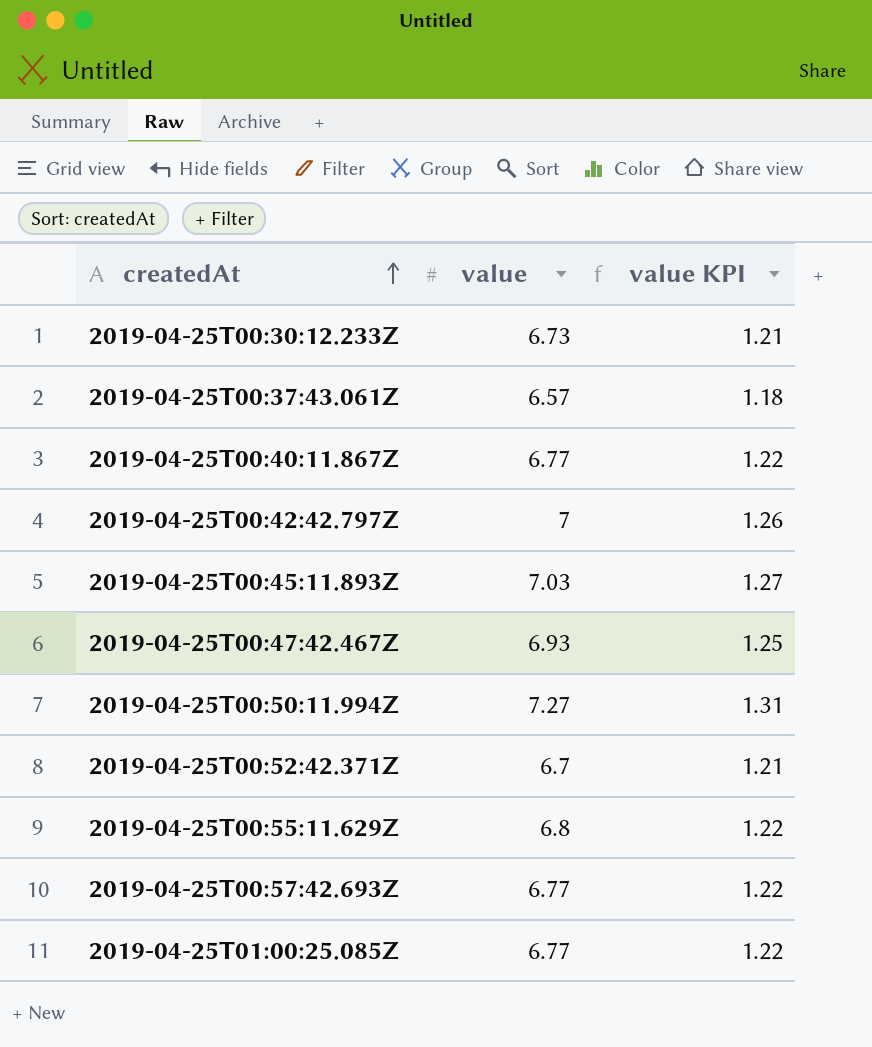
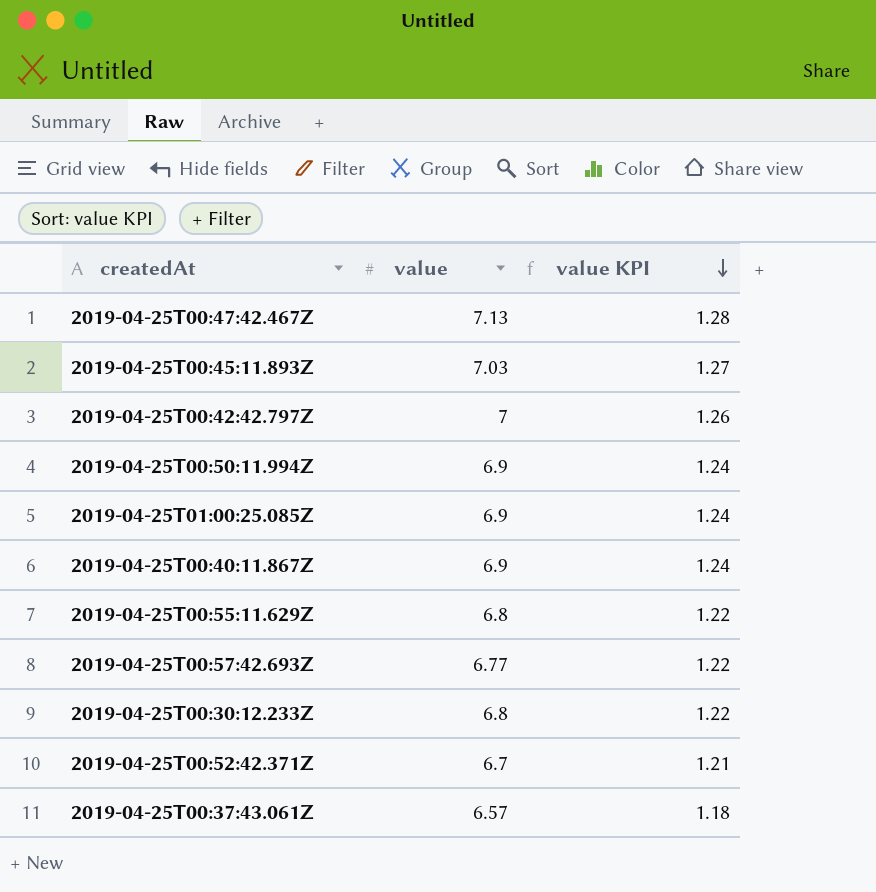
row order: createdAt ascending -> value KPI descending
2019-04-25T00:47:42.467Z | value: 6.93 -> 7.13
2019-04-25T00:47:42.467Z | value KPI: 1.25 -> 1.28
2019-04-25T00:50:11.994Z | value: 7.27 -> 6.9
2019-04-25T00:50:11.994Z | value KPI: 1.31 -> 1.24
2019-04-25T01:00:25.085Z | value: 6.77 -> 6.9
2019-04-25T01:00:25.085Z | value KPI: 1.22 -> 1.24
2019-04-25T00:40:11.867Z | value: 6.77 -> 6.9
2019-04-25T00:40:11.867Z | value KPI: 1.22 -> 1.24
2019-04-25T00:30:12.233Z | value: 6.73 -> 6.8
2019-04-25T00:30:12.233Z | value KPI: 1.21 -> 1.22

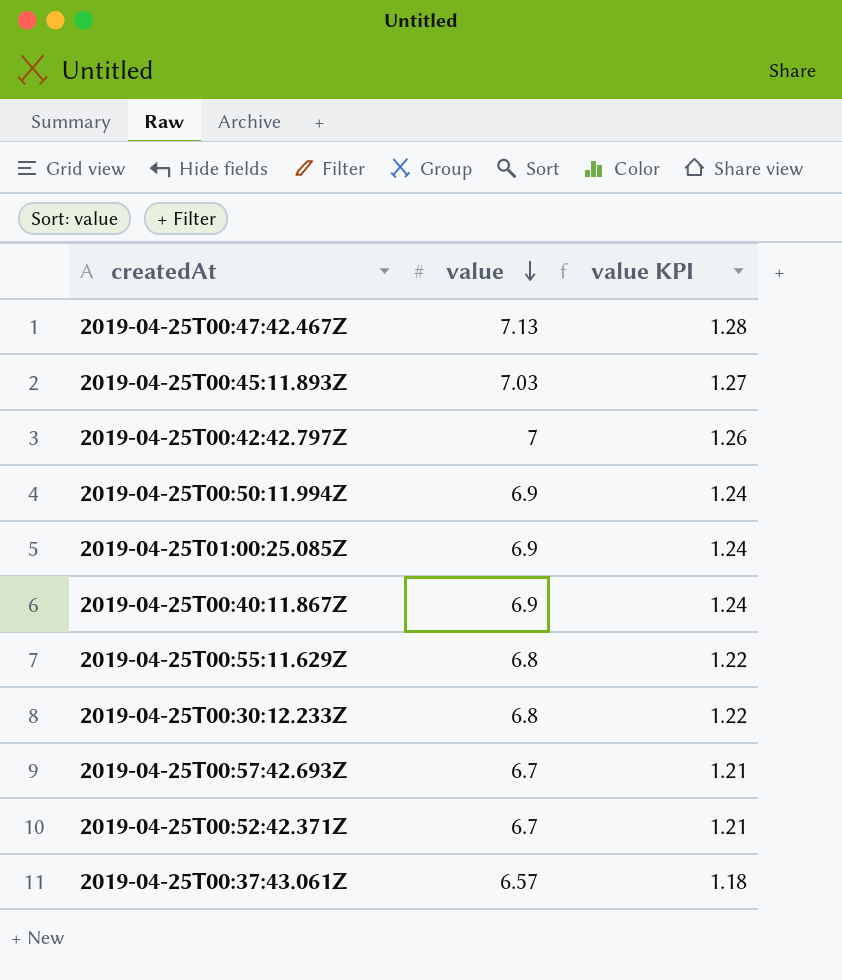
row order: value KPI descending -> value descending
2019-04-25T00:57:42.693Z | value: 6.77 -> 6.7
2019-04-25T00:57:42.693Z | value KPI: 1.22 -> 1.21

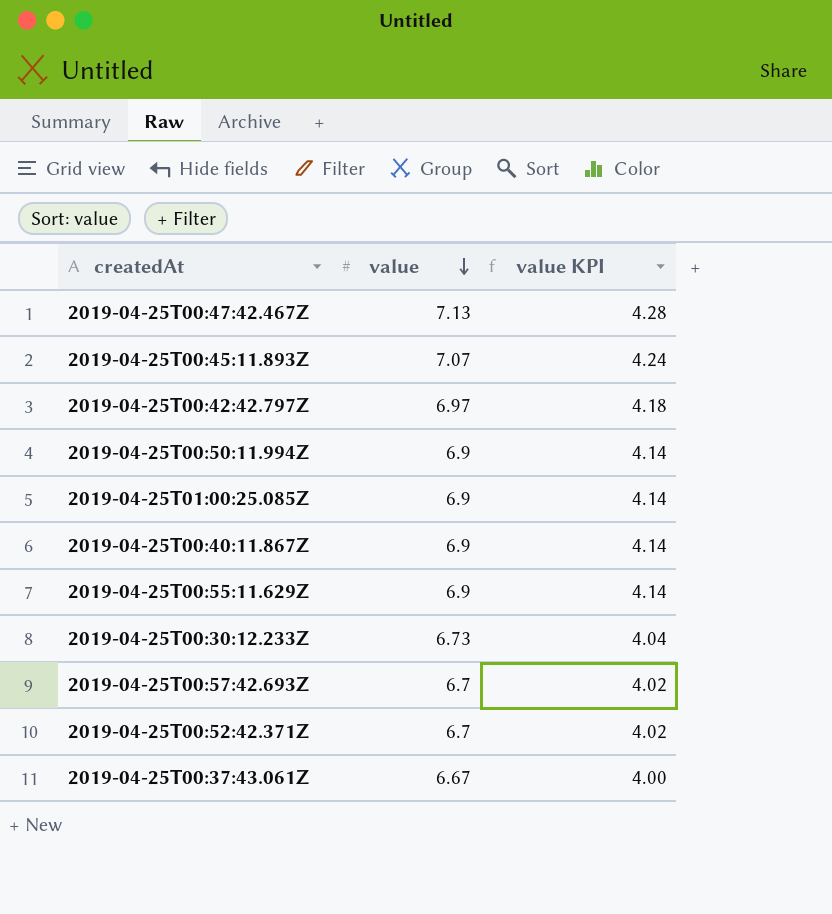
column value KPI | formula: [value] * 0.18 -> [value] * 0.6
2019-04-25T00:45:11.893Z | value: 7.03 -> 7.07
2019-04-25T00:42:42.797Z | value: 7 -> 6.97
2019-04-25T00:55:11.629Z | value: 6.8 -> 6.9
2019-04-25T00:30:12.233Z | value: 6.8 -> 6.73
2019-04-25T00:37:43.061Z | value: 6.57 -> 6.67

